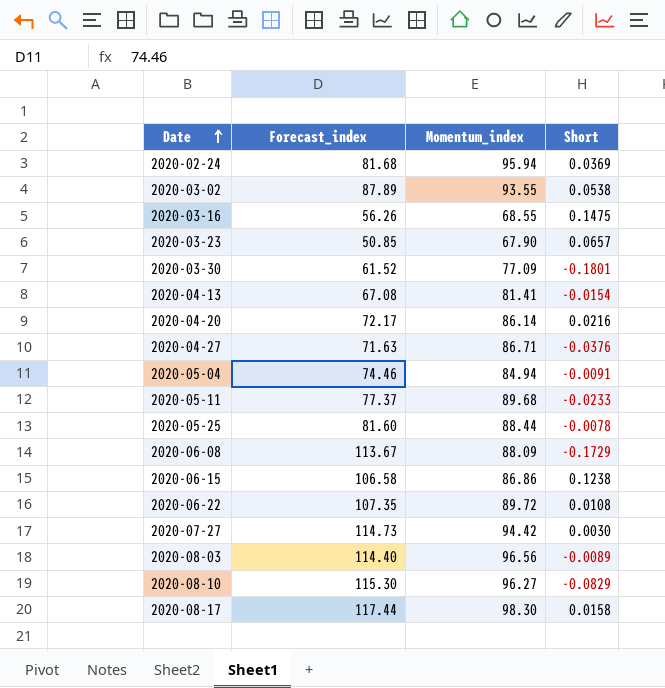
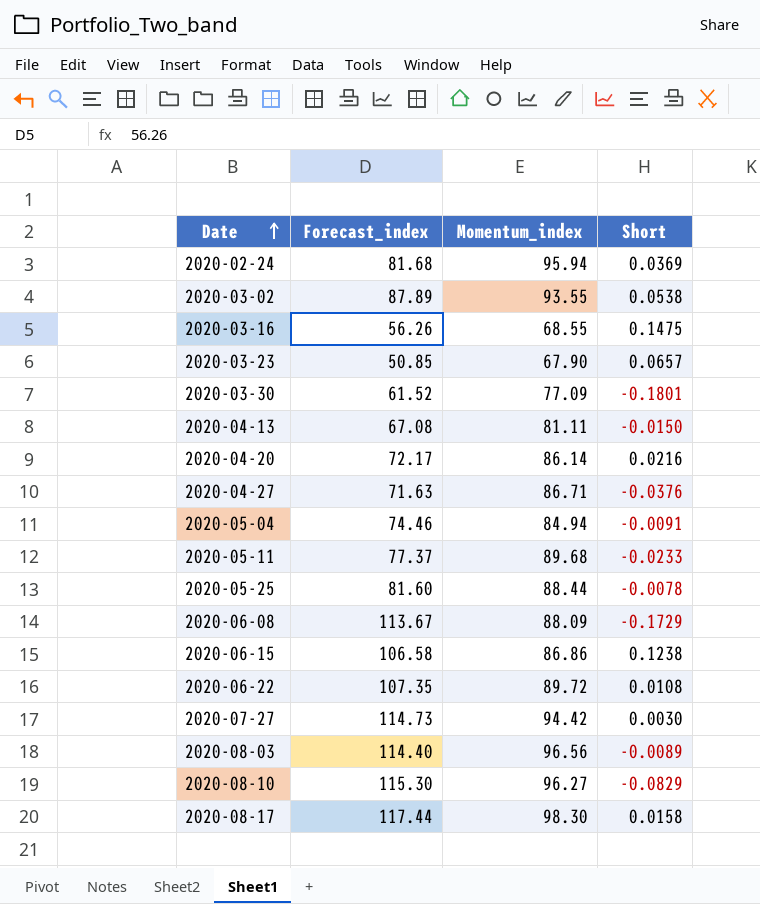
2020-04-13 | Momentum_index: 81.41 -> 81.11
2020-04-13 | Short: -0.0154 -> -0.0150

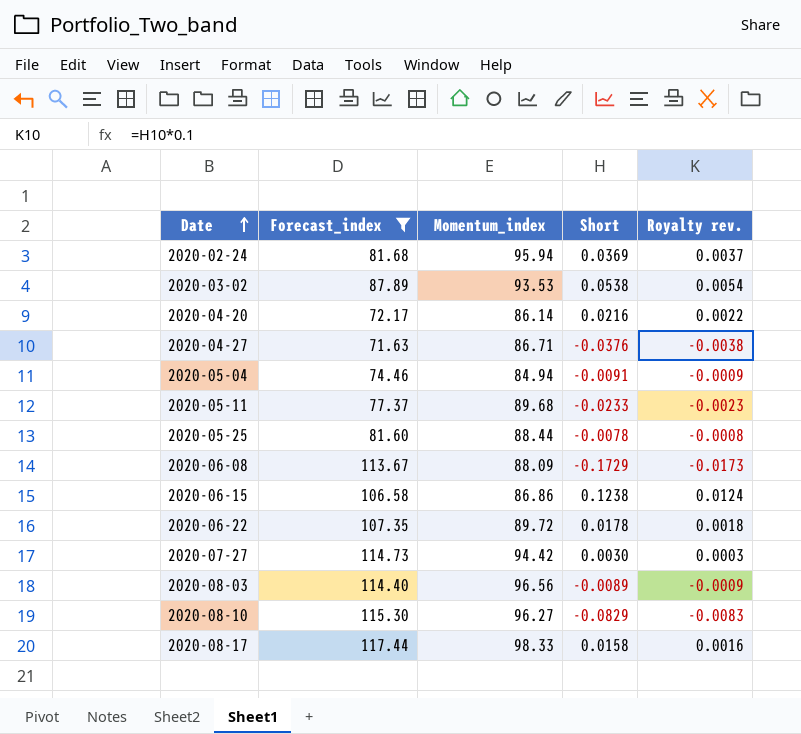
filter: none -> Forecast_index >= 71.63
column Royalty rev. | formula: none -> [Short] * 0.1
2020-03-02 | Momentum_index: 93.55 -> 93.53
2020-06-22 | Short: 0.0108 -> 0.0178
2020-08-17 | Momentum_index: 98.30 -> 98.33

